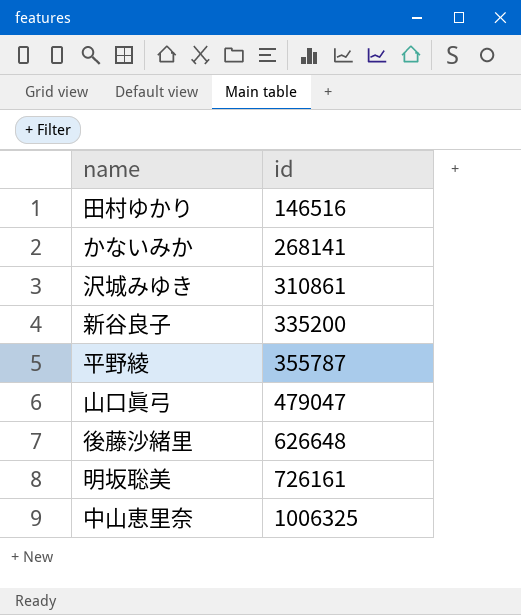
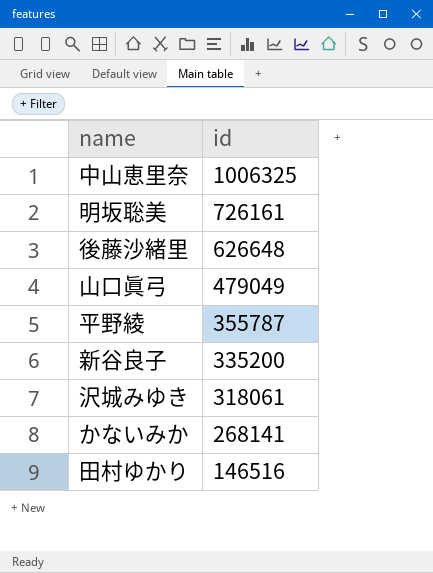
row order: id ascending -> id descending
山口眞弓 | id: 479047 -> 479049
沢城みゆき | id: 310861 -> 318061

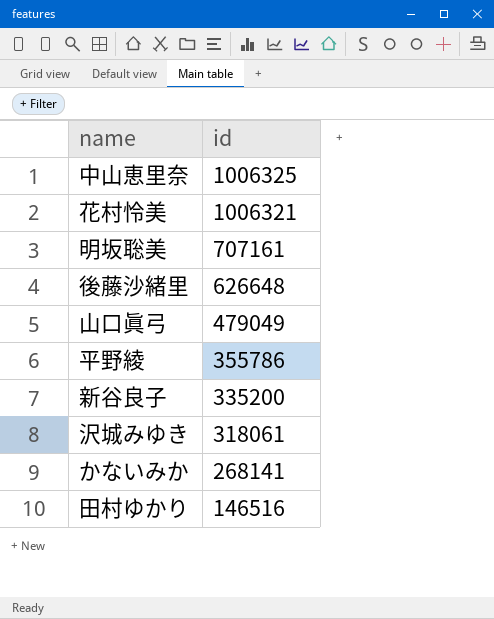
row 花村怜美: none -> 1006321
明坂聡美 | id: 726161 -> 707161
平野綾 | id: 355787 -> 355786

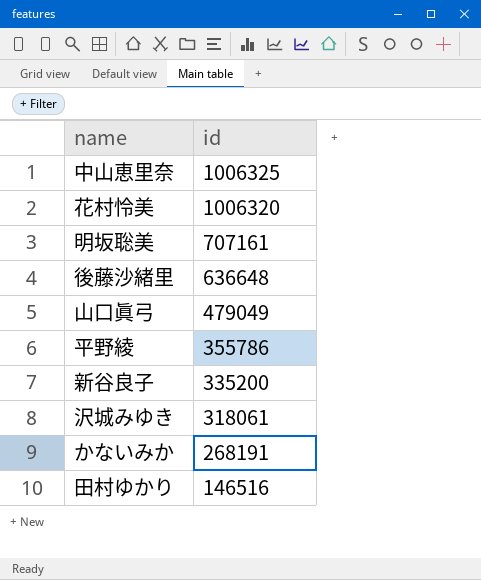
花村怜美 | id: 1006321 -> 1006320
後藤沙緒里 | id: 626648 -> 636648
かないみか | id: 268141 -> 268191

